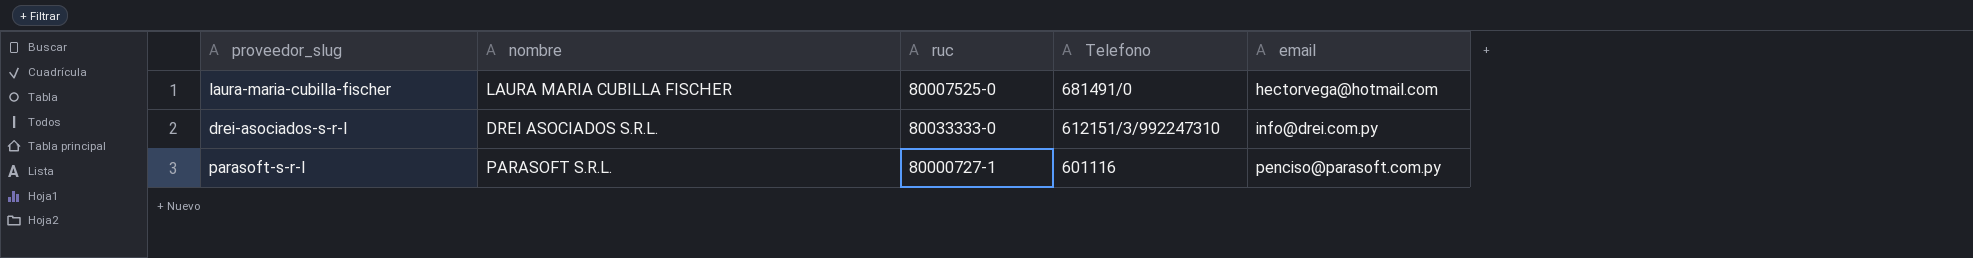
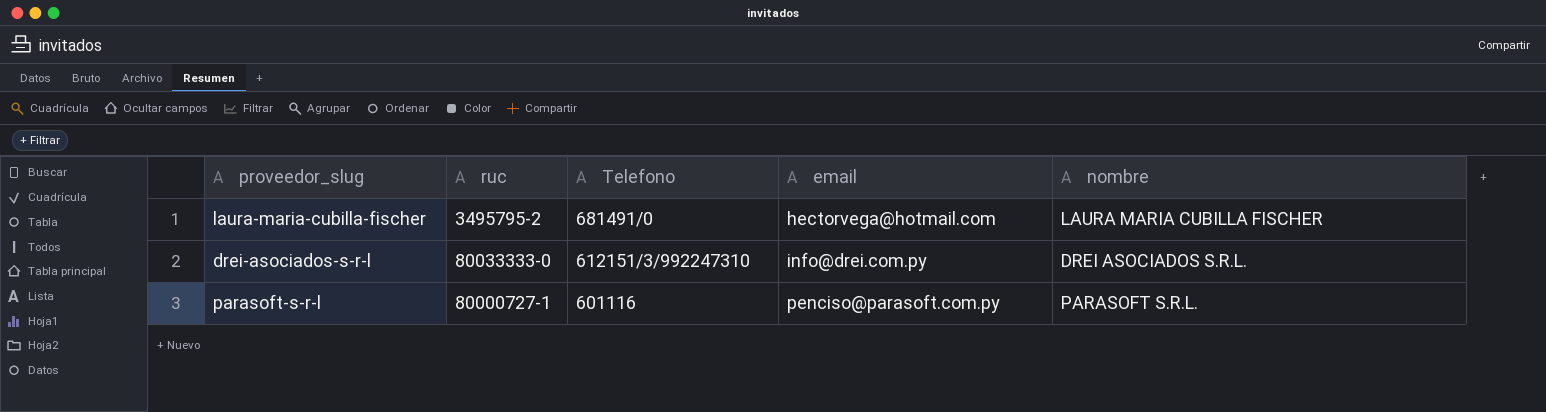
column nombre | position: 2 -> 5
laura-maria-cubilla-fischer | ruc: 80007525-0 -> 3495795-2

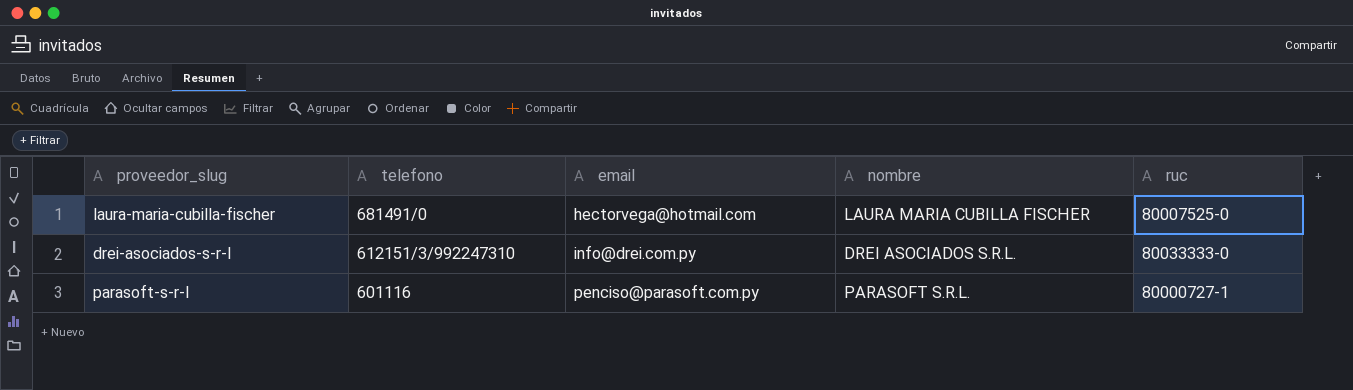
column name: Telefono -> telefono
column ruc | position: 2 -> 5
laura-maria-cubilla-fischer | ruc: 3495795-2 -> 80007525-0

